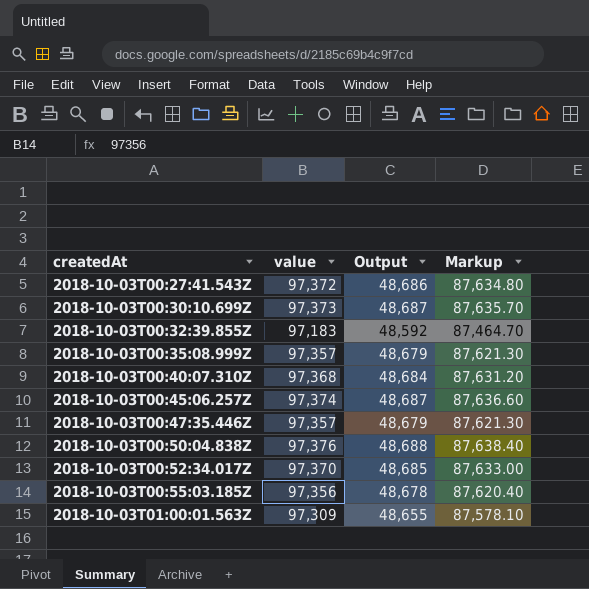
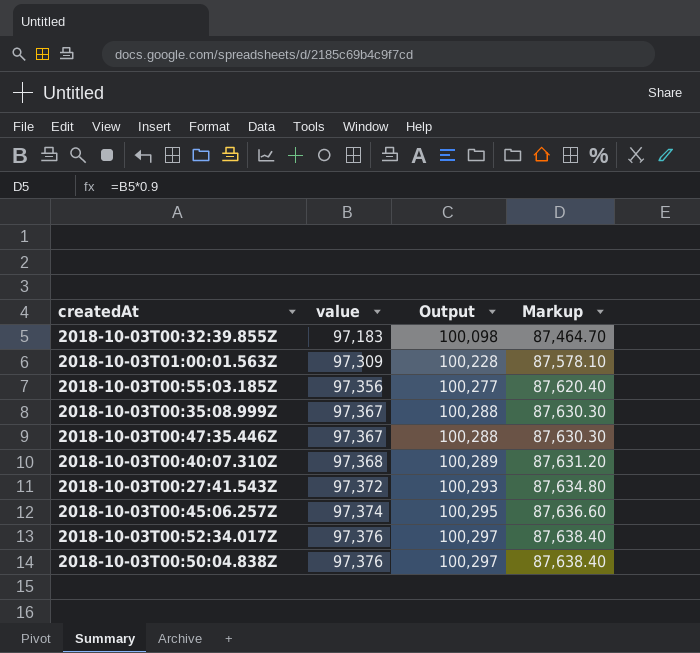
row order: createdAt ascending -> value ascending
column Output | formula: [value] * 0.5 -> [value] * 1.03
row 2018-10-03T00:30:10.699Z: 97,373 | 48,687 | 87,635.70 -> none
2018-10-03T00:35:08.999Z | value: 97,357 -> 97,367
2018-10-03T00:35:08.999Z | Markup: 87,621.30 -> 87,630.30
2018-10-03T00:47:35.446Z | value: 97,357 -> 97,367
2018-10-03T00:47:35.446Z | Markup: 87,621.30 -> 87,630.30
2018-10-03T00:52:34.017Z | value: 97,370 -> 97,376
2018-10-03T00:52:34.017Z | Markup: 87,633.00 -> 87,638.40

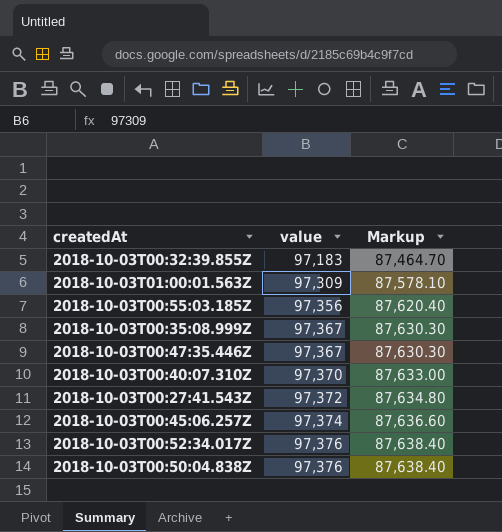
column Output | formula: [value] * 1.03 -> none
2018-10-03T00:40:07.310Z | value: 97,368 -> 97,370
2018-10-03T00:40:07.310Z | Markup: 87,631.20 -> 87,633.00

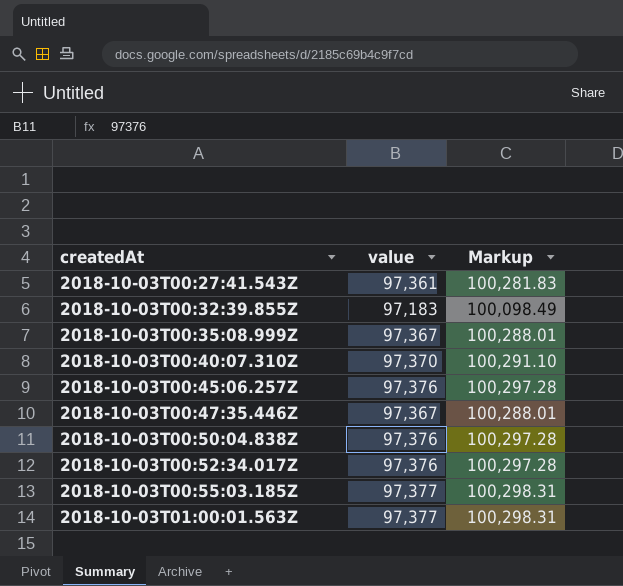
row order: value ascending -> createdAt ascending
column Markup | formula: [value] * 0.9 -> [value] * 1.03
2018-10-03T00:27:41.543Z | value: 97,372 -> 97,361
2018-10-03T00:45:06.257Z | value: 97,374 -> 97,376
2018-10-03T00:55:03.185Z | value: 97,356 -> 97,377
2018-10-03T01:00:01.563Z | value: 97,309 -> 97,377

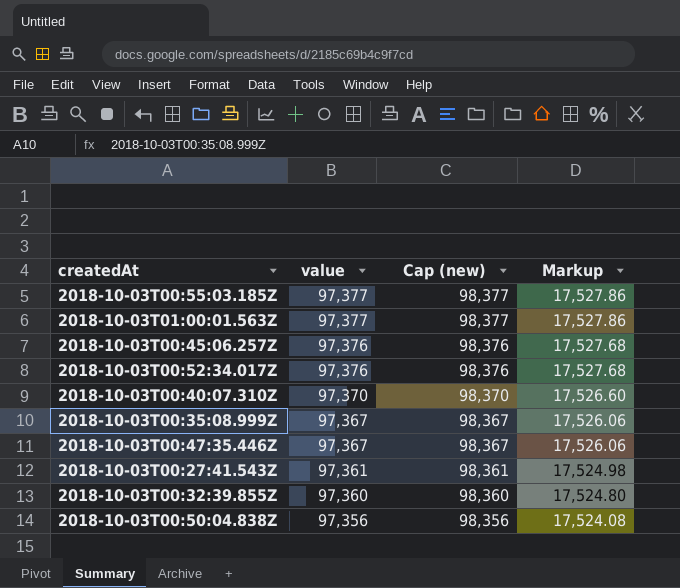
row order: createdAt ascending -> value descending
column Cap (new) | formula: none -> [value] + 1000
column Markup | formula: [value] * 1.03 -> [value] * 0.18
2018-10-03T00:32:39.855Z | value: 97,183 -> 97,360
2018-10-03T00:50:04.838Z | value: 97,376 -> 97,356

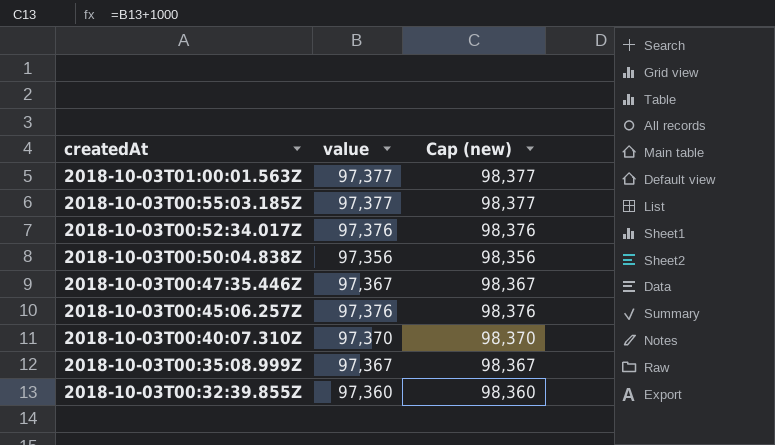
row order: value descending -> createdAt descending
column Markup | formula: [value] * 0.18 -> none
row 2018-10-03T00:27:41.543Z: 97,361 | 98,361 | 17,524.98 -> none

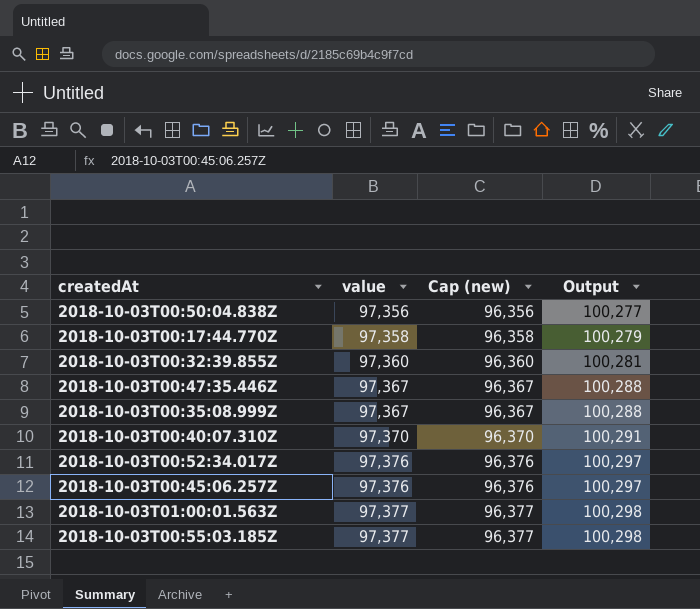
row order: createdAt descending -> value ascending
column Cap (new) | formula: [value] + 1000 -> [value] - 1000
column Output | formula: none -> [value] * 1.03
row 2018-10-03T00:17:44.770Z: none -> 97,358 | 96,358 | 100,279

